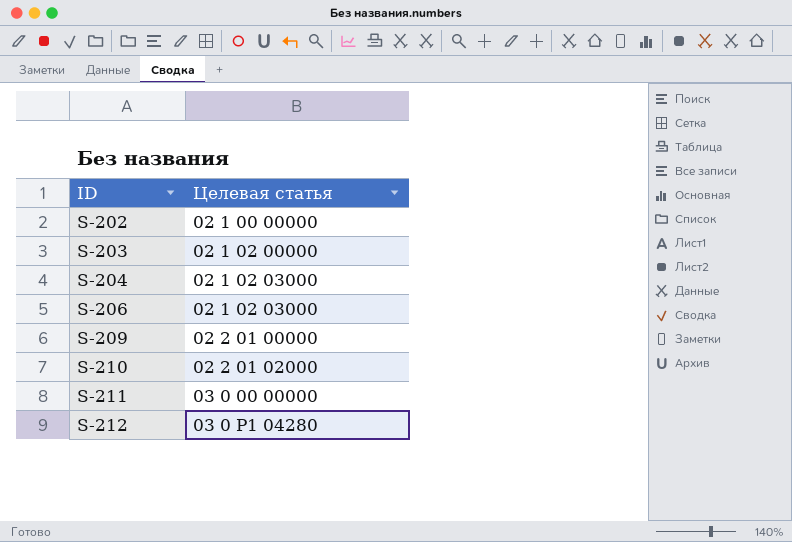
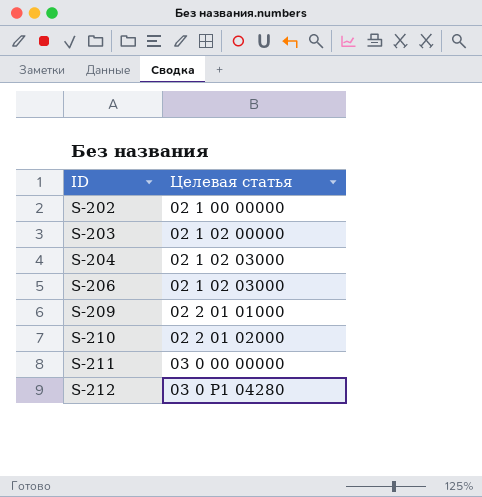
S-209 | Целевая статья: 02 2 01 00000 -> 02 2 01 01000

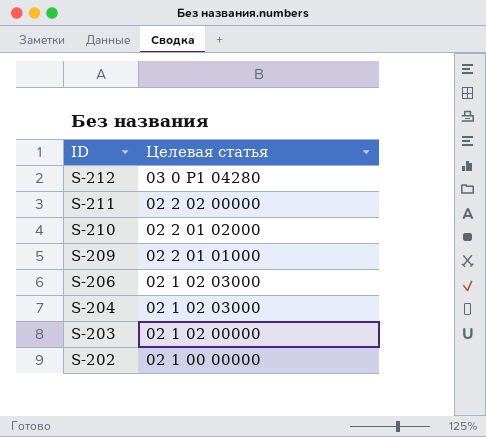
row order: ID ascending -> ID descending
S-211 | Целевая статья: 03 0 00 00000 -> 02 2 02 00000

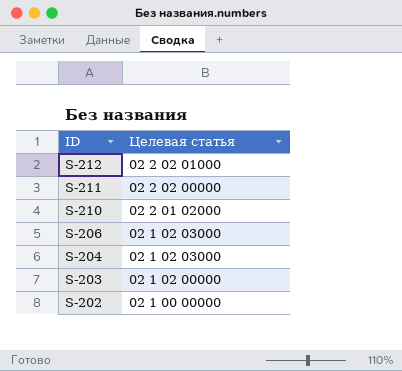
row S-209: 02 2 01 01000 -> none
S-212 | Целевая статья: 03 0 P1 04280 -> 02 2 02 01000

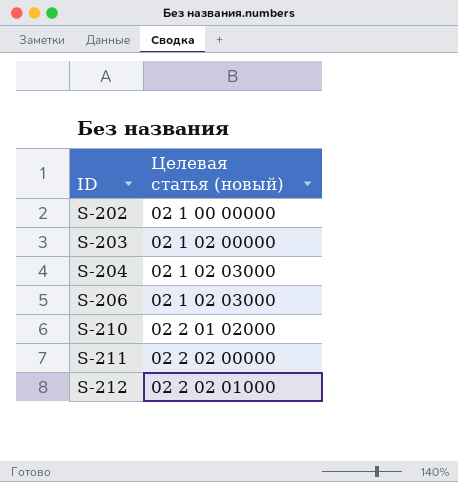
row order: ID descending -> ID ascending
column name: Целевая статья -> Целевая статья (новый)

